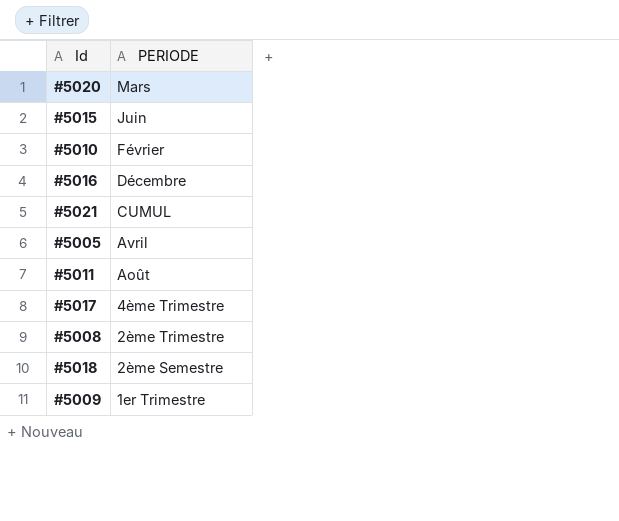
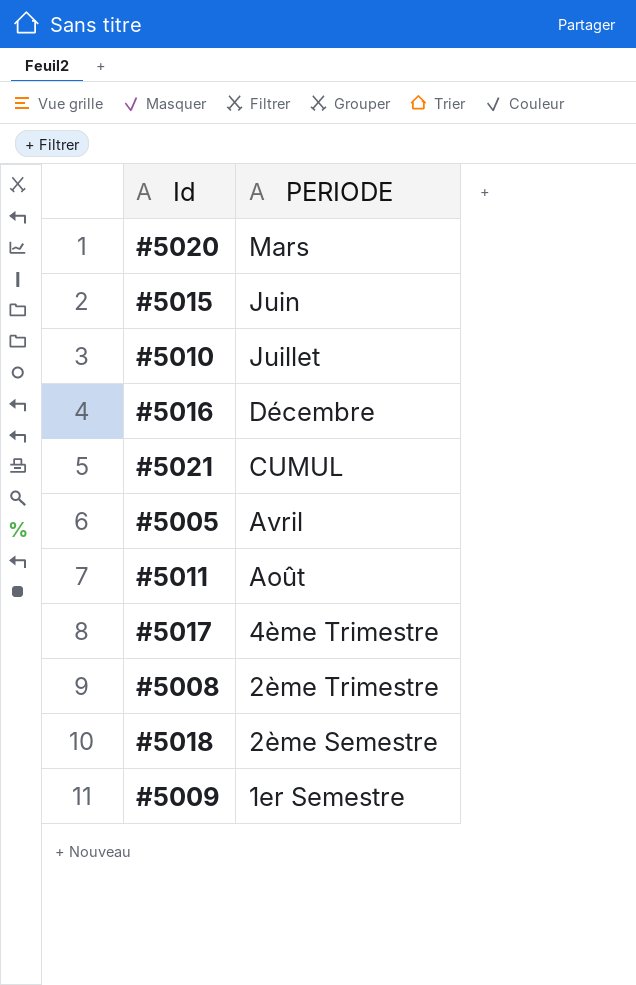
#5010 | PERIODE: Février -> Juillet
#5009 | PERIODE: 1er Trimestre -> 1er Semestre

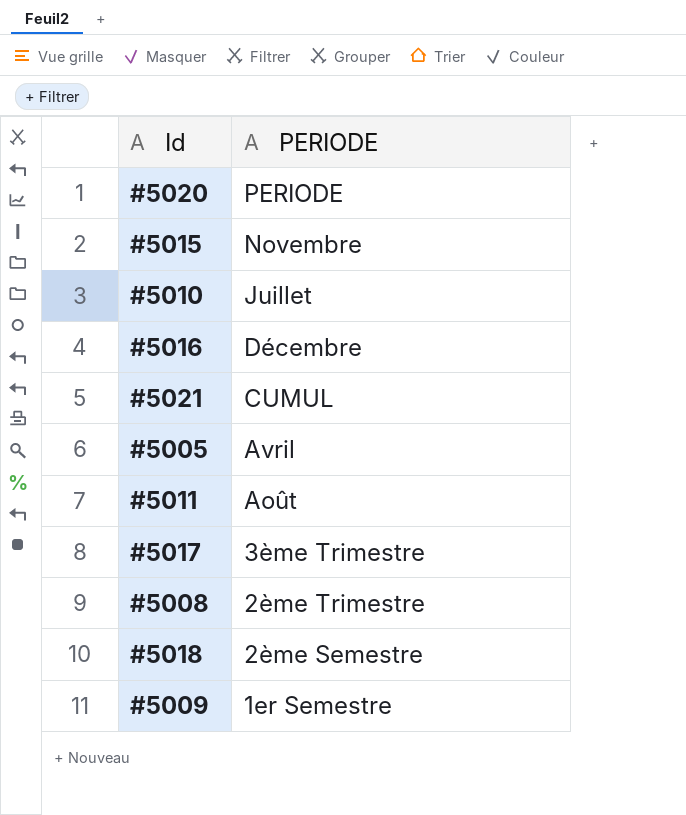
#5020 | PERIODE: Mars -> PERIODE
#5015 | PERIODE: Juin -> Novembre
#5017 | PERIODE: 4ème Trimestre -> 3ème Trimestre

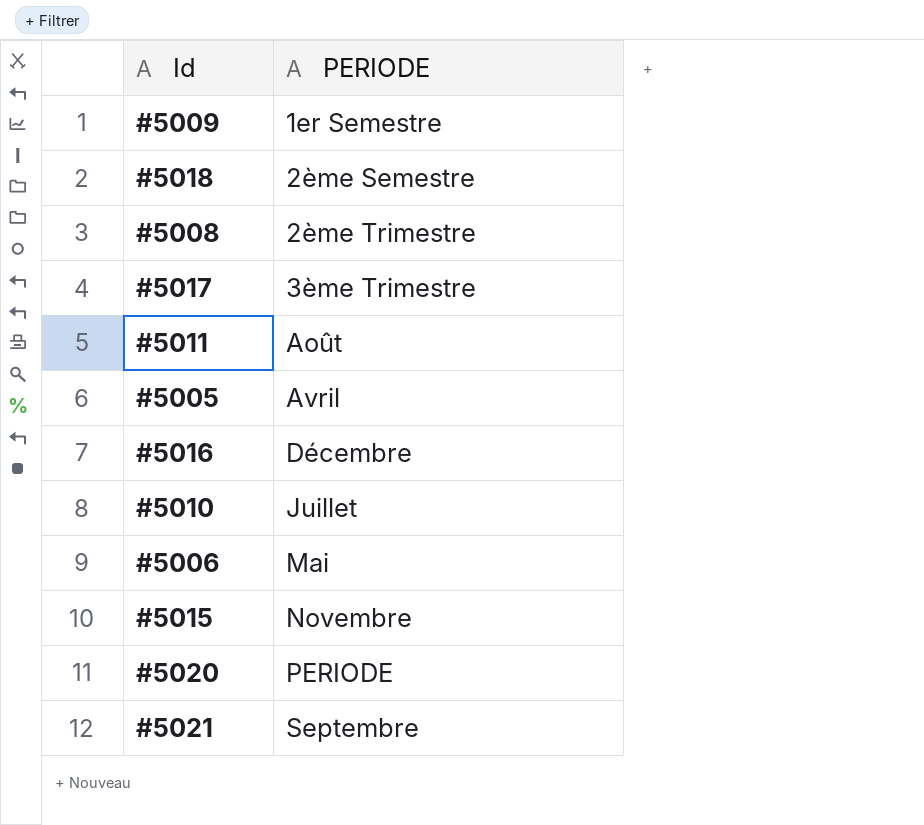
row order: PERIODE descending -> PERIODE ascending
row #5006: none -> Mai
#5021 | PERIODE: CUMUL -> Septembre

